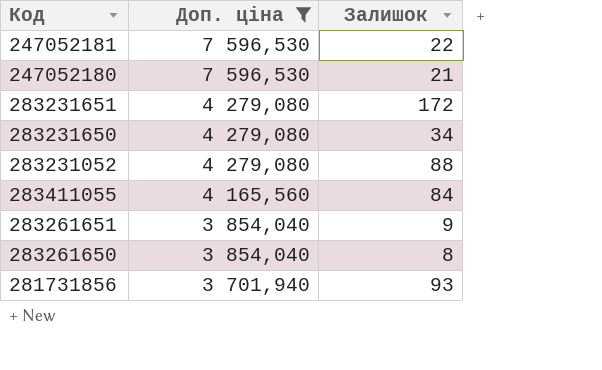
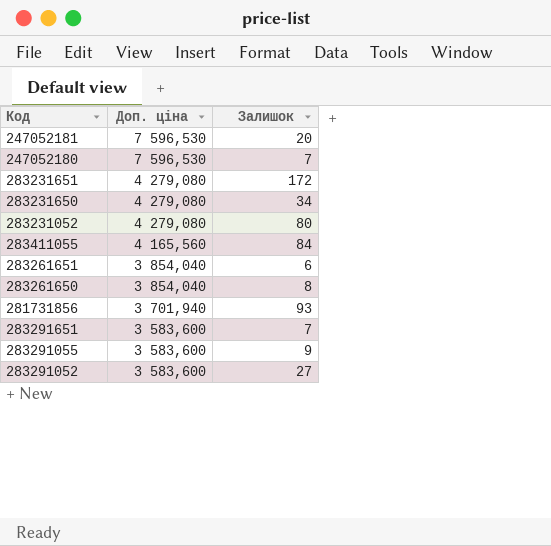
filter: Доп. ціна != 3 583,600 -> none
247052181 | Залишок: 22 -> 20
247052180 | Залишок: 21 -> 7
283231052 | Залишок: 88 -> 80
283261651 | Залишок: 9 -> 6

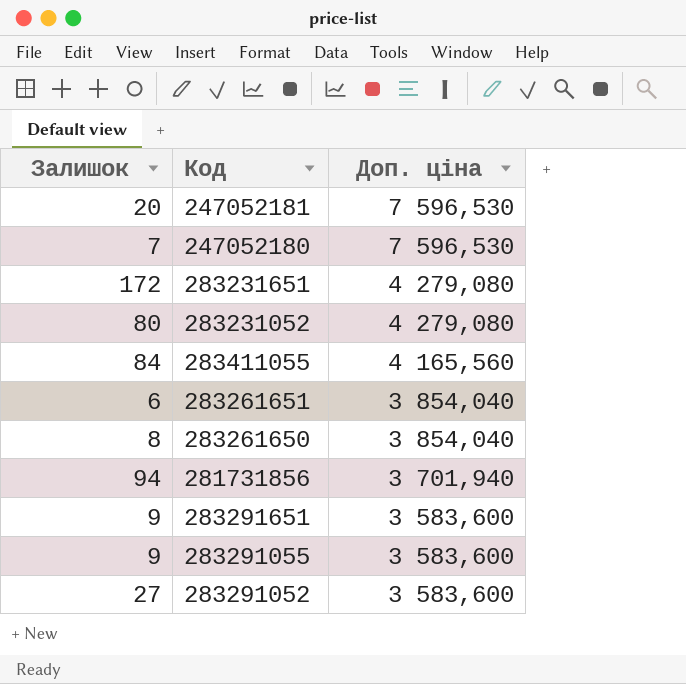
column Залишок | position: 3 -> 1
row 283231650: 4 279,080 | 34 -> none
281731856 | Залишок: 93 -> 94
283291651 | Залишок: 7 -> 9

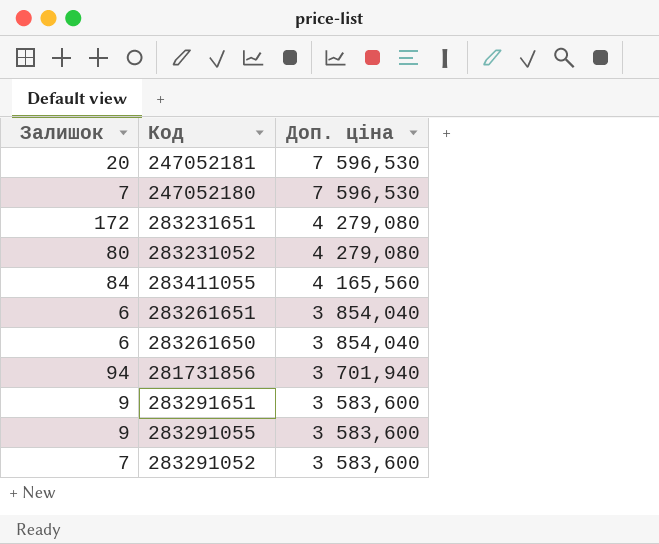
283261650 | Залишок: 8 -> 6
283291052 | Залишок: 27 -> 7

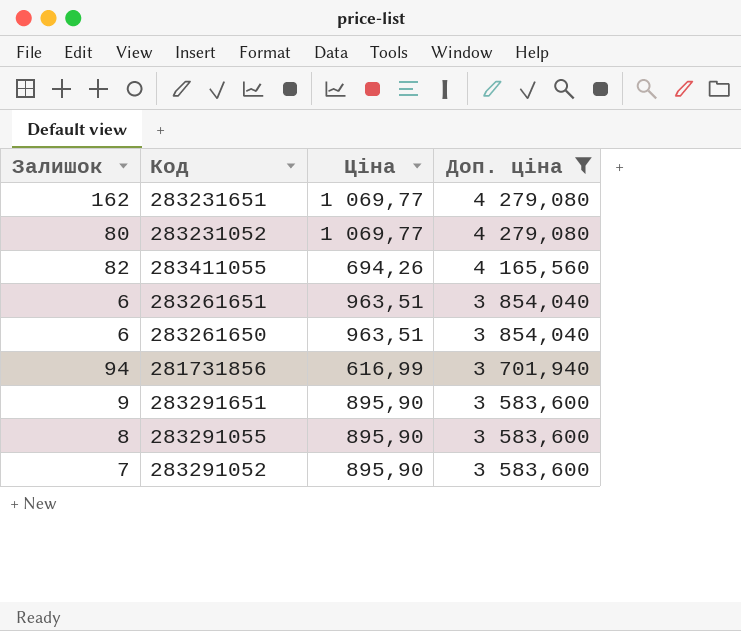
filter: none -> Доп. ціна != 7 596,530
column Ціна | position: none -> 3
283231651 | Залишок: 172 -> 162
283411055 | Залишок: 84 -> 82
283291055 | Залишок: 9 -> 8

